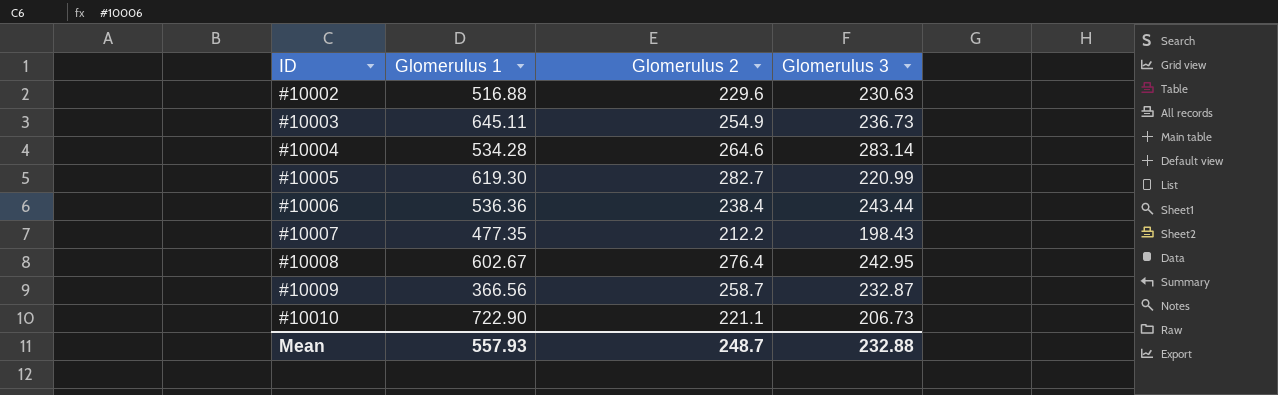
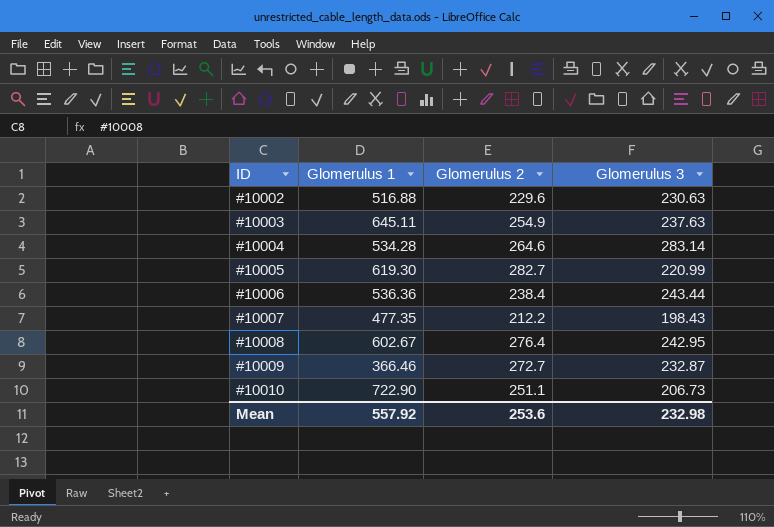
#10003 | Glomerulus 3: 236.73 -> 237.63
#10009 | Glomerulus 1: 366.56 -> 366.46
#10009 | Glomerulus 2: 258.7 -> 272.7
#10010 | Glomerulus 2: 221.1 -> 251.1
Mean | Glomerulus 1: 557.93 -> 557.92
Mean | Glomerulus 2: 248.7 -> 253.6
Mean | Glomerulus 3: 232.88 -> 232.98

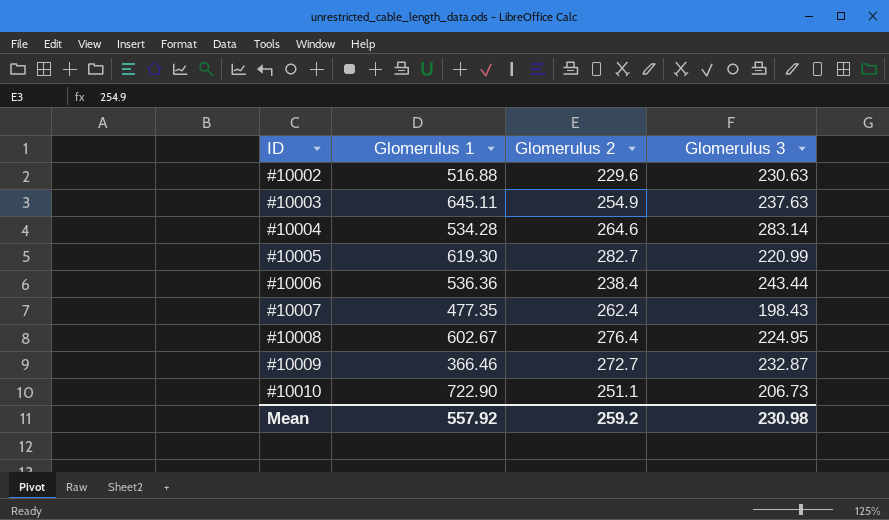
#10007 | Glomerulus 2: 212.2 -> 262.4
#10008 | Glomerulus 3: 242.95 -> 224.95
Mean | Glomerulus 2: 253.6 -> 259.2
Mean | Glomerulus 3: 232.98 -> 230.98

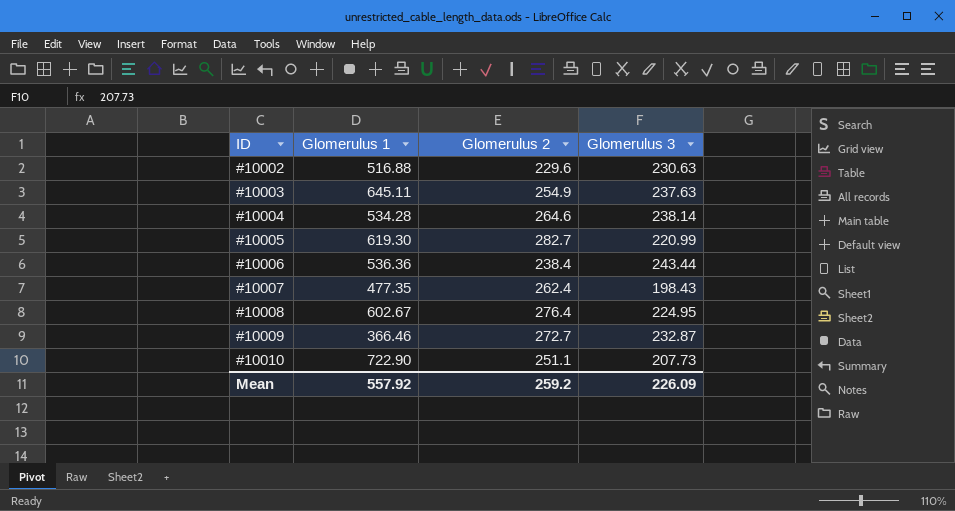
#10004 | Glomerulus 3: 283.14 -> 238.14
#10010 | Glomerulus 3: 206.73 -> 207.73
Mean | Glomerulus 3: 230.98 -> 226.09

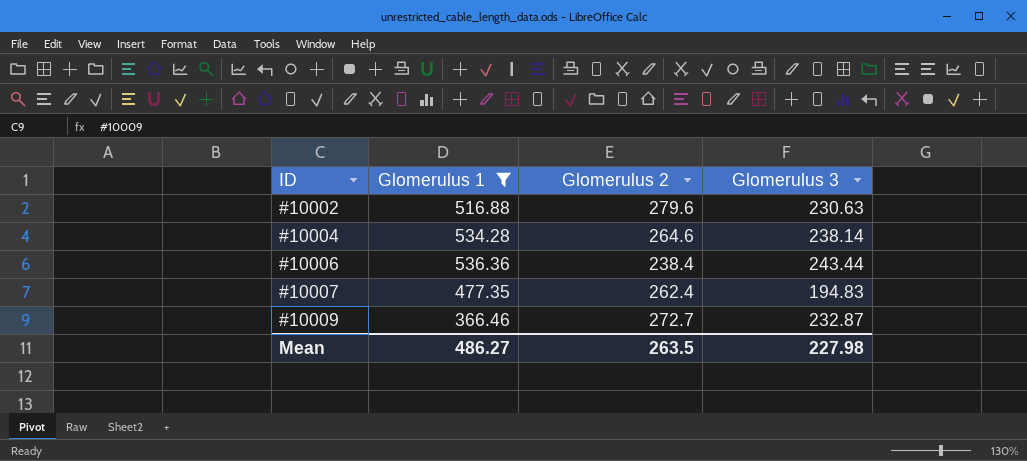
filter: none -> Glomerulus 1 <= 536.36
#10002 | Glomerulus 2: 229.6 -> 279.6
#10007 | Glomerulus 3: 198.43 -> 194.83
Mean | Glomerulus 1: 557.92 -> 486.27
Mean | Glomerulus 2: 259.2 -> 263.5
Mean | Glomerulus 3: 226.09 -> 227.98

